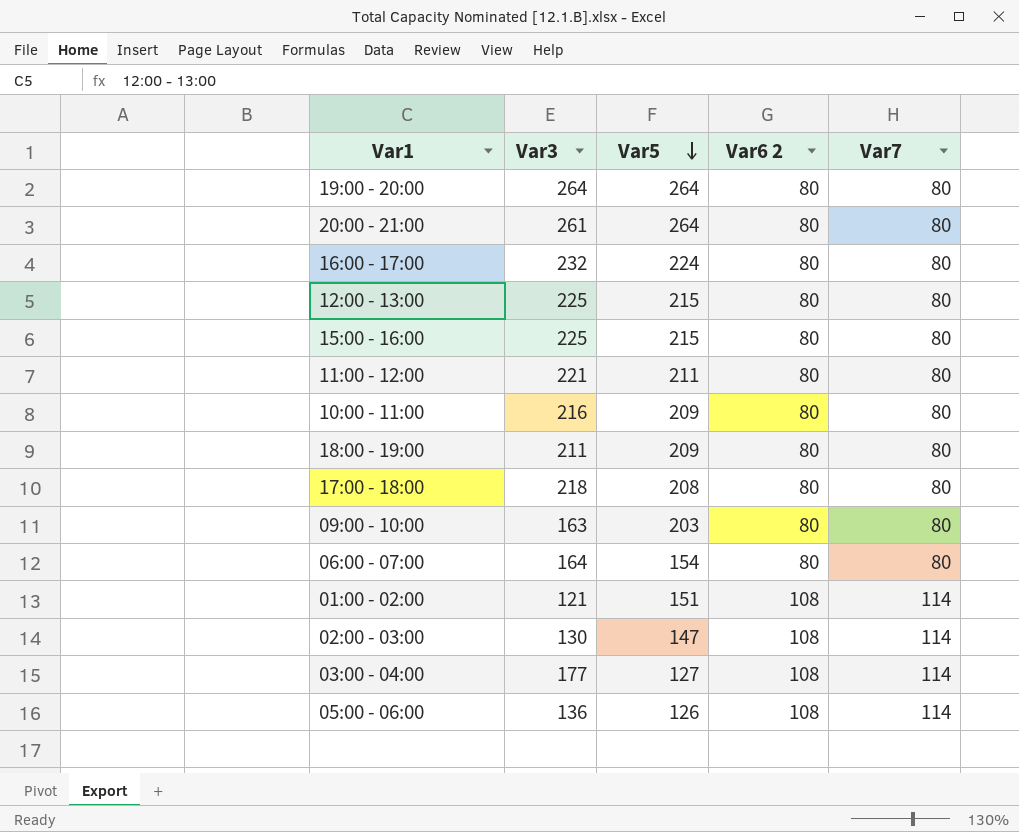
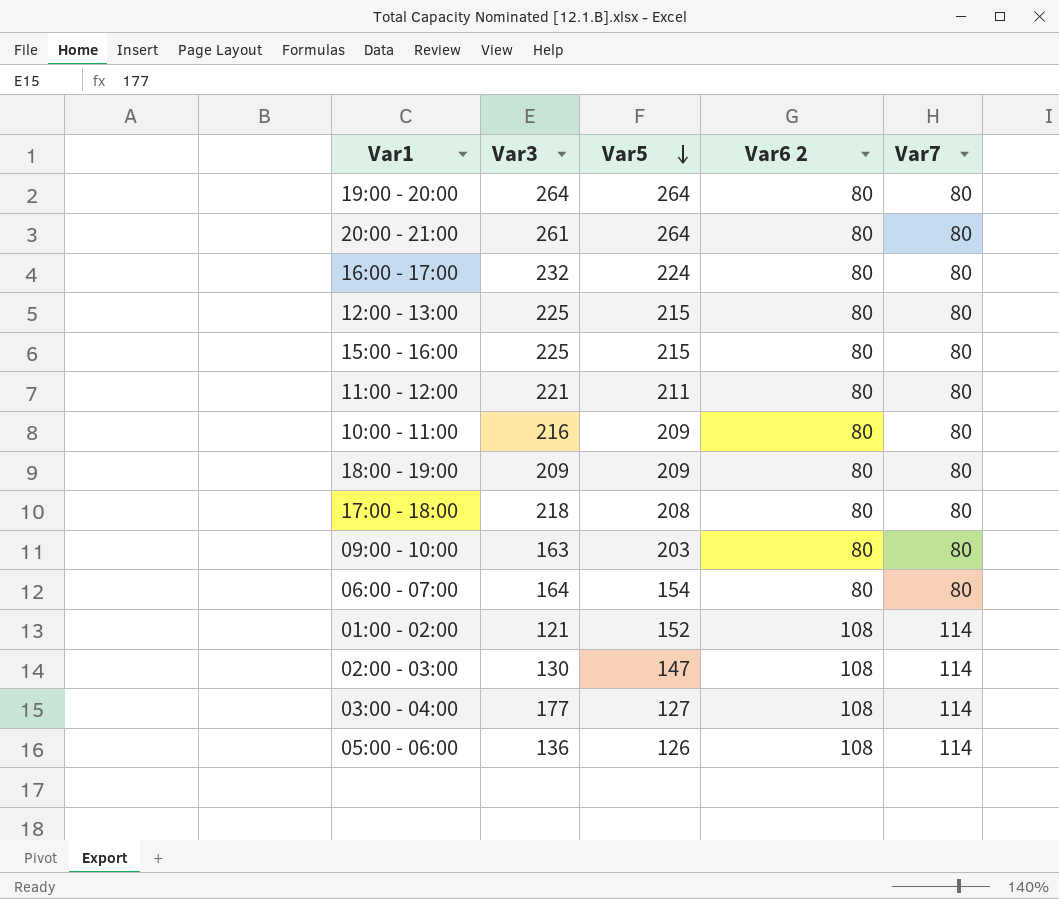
18:00 - 19:00 | Var3: 211 -> 209
01:00 - 02:00 | Var5: 151 -> 152

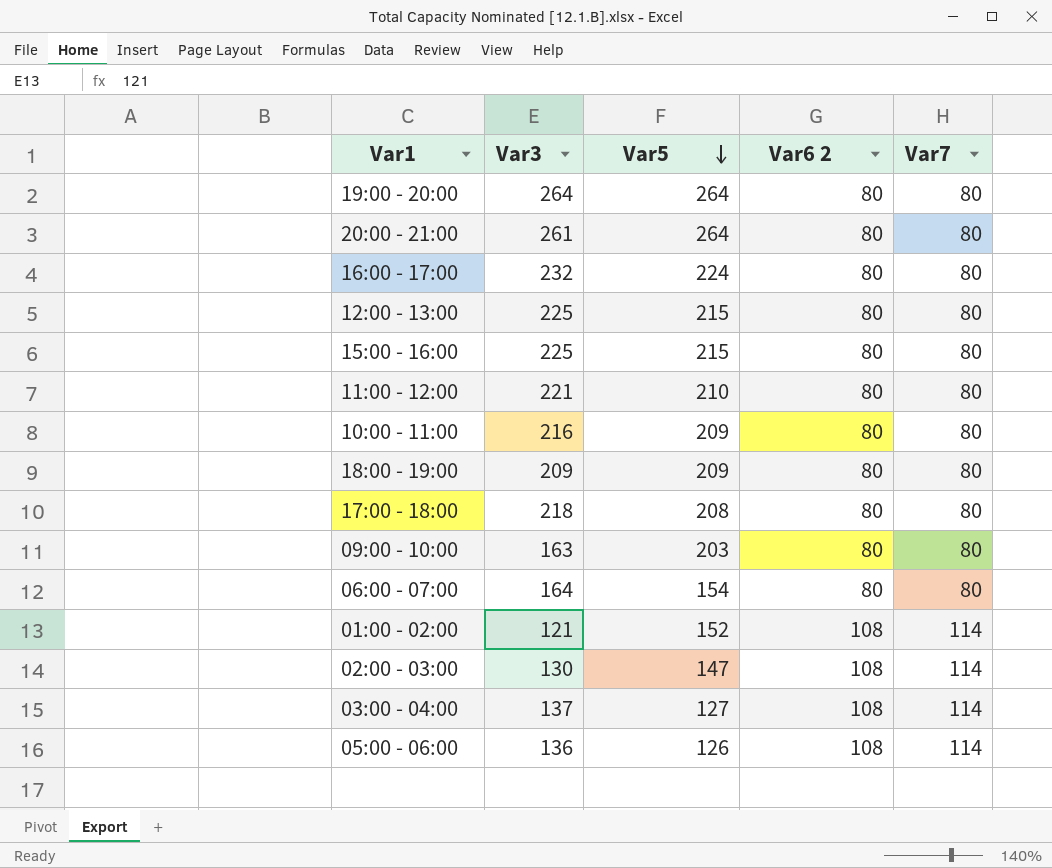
11:00 - 12:00 | Var5: 211 -> 210
03:00 - 04:00 | Var3: 177 -> 137

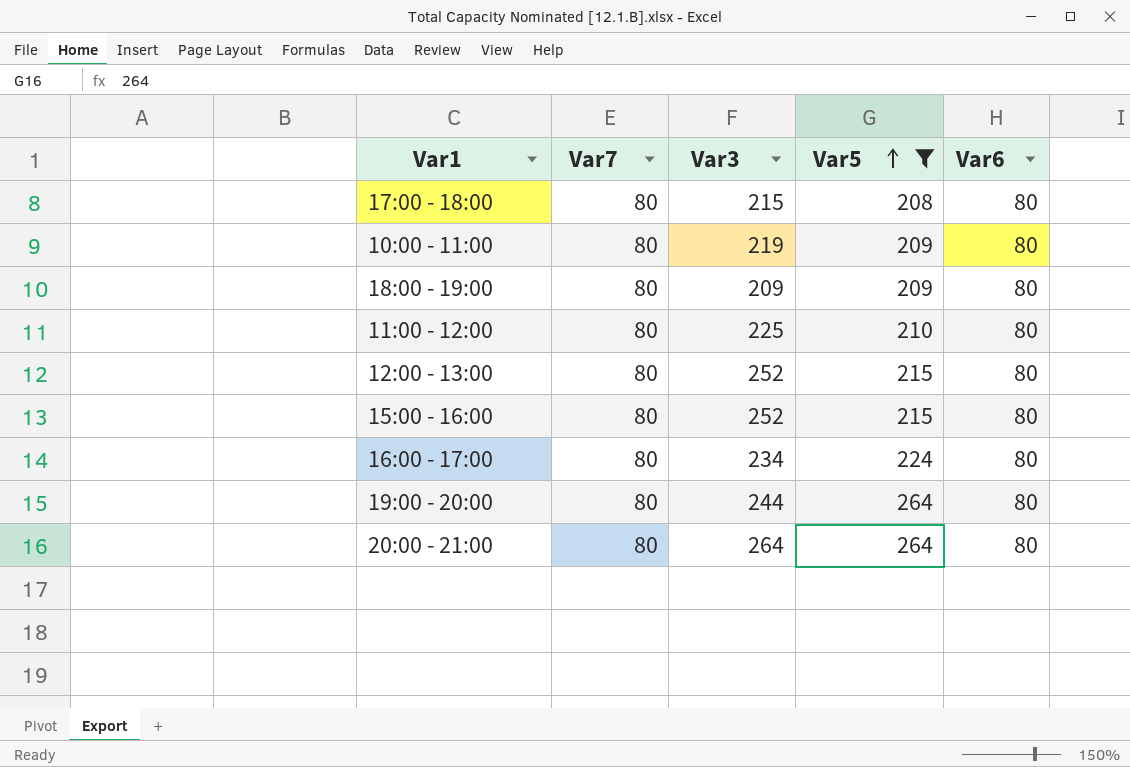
filter: none -> Var5 >= 208
row order: Var5 descending -> Var5 ascending
column Var7 | position: 5 -> 2
column name: Var6 2 -> Var6
17:00 - 18:00 | Var3: 218 -> 215
10:00 - 11:00 | Var3: 216 -> 219
11:00 - 12:00 | Var3: 221 -> 225
12:00 - 13:00 | Var3: 225 -> 252
15:00 - 16:00 | Var3: 225 -> 252
16:00 - 17:00 | Var3: 232 -> 234
19:00 - 20:00 | Var3: 264 -> 244
20:00 - 21:00 | Var3: 261 -> 264

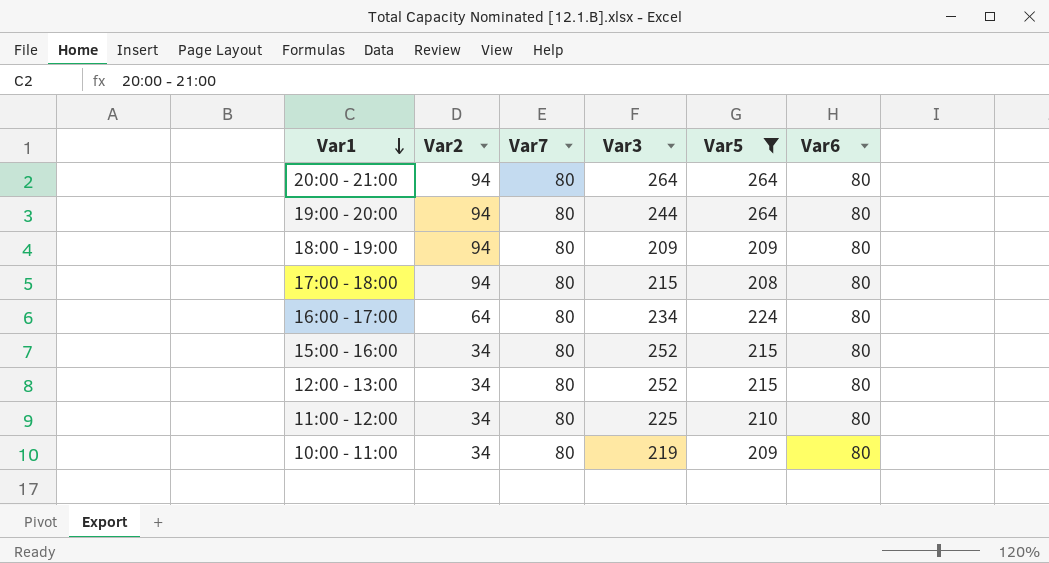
row order: Var5 ascending -> Var1 descending
column Var2 | position: none -> 2

